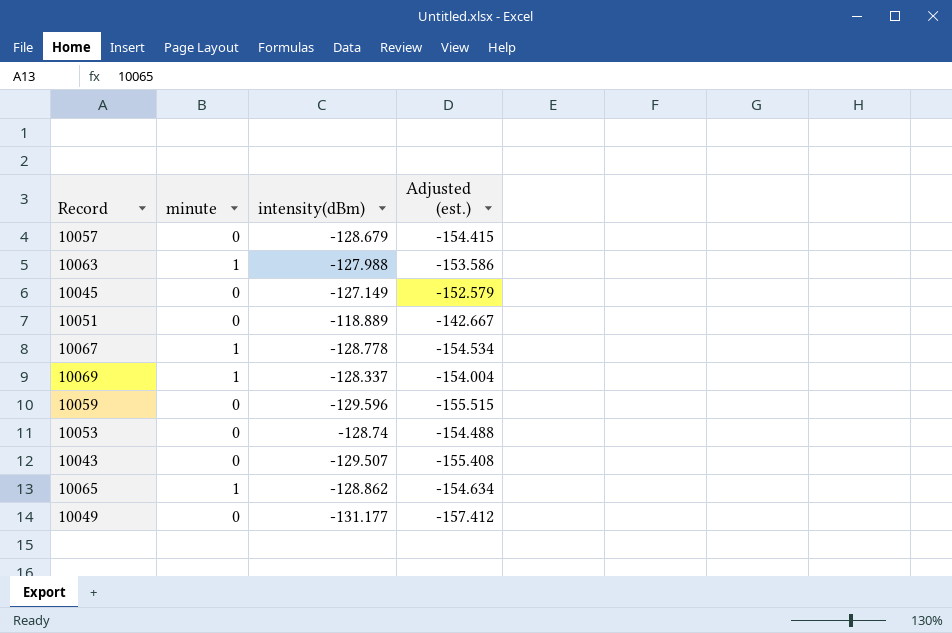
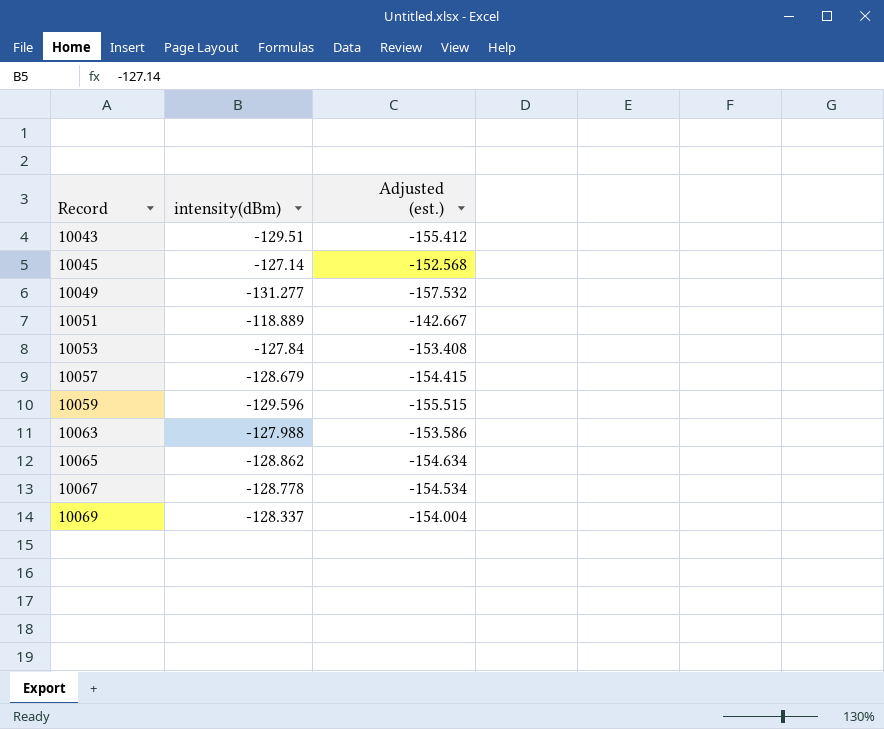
row order: none -> Record ascending
column minute | position: 2 -> none
10043 | intensity(dBm): -129.507 -> -129.51
10043 | Adjusted (est.): -155.408 -> -155.412
10045 | intensity(dBm): -127.149 -> -127.14
10045 | Adjusted (est.): -152.579 -> -152.568
10049 | intensity(dBm): -131.177 -> -131.277
10049 | Adjusted (est.): -157.412 -> -157.532
10053 | intensity(dBm): -128.74 -> -127.84
10053 | Adjusted (est.): -154.488 -> -153.408

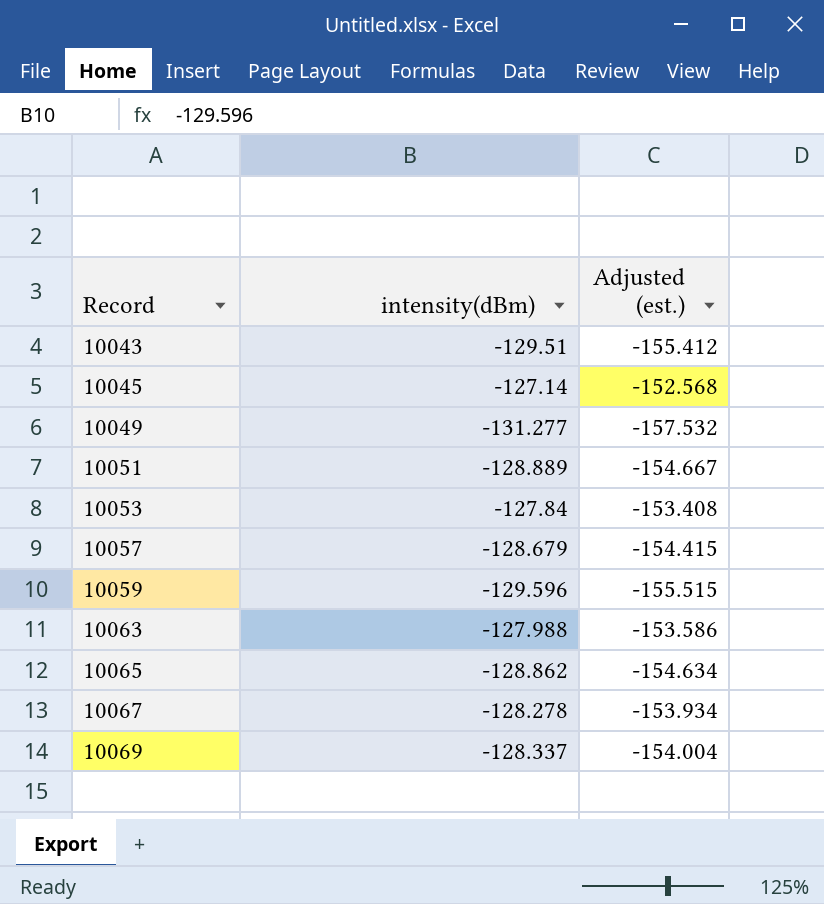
10051 | intensity(dBm): -118.889 -> -128.889
10051 | Adjusted (est.): -142.667 -> -154.667
10067 | intensity(dBm): -128.778 -> -128.278
10067 | Adjusted (est.): -154.534 -> -153.934

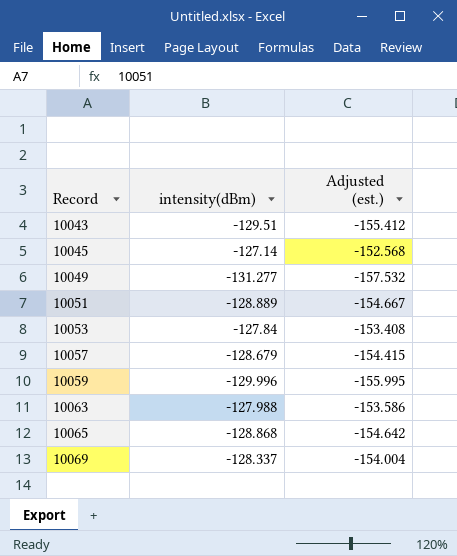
row 10067: -128.278 | -153.934 -> none
10059 | intensity(dBm): -129.596 -> -129.996
10059 | Adjusted (est.): -155.515 -> -155.995
10065 | intensity(dBm): -128.862 -> -128.868
10065 | Adjusted (est.): -154.634 -> -154.642

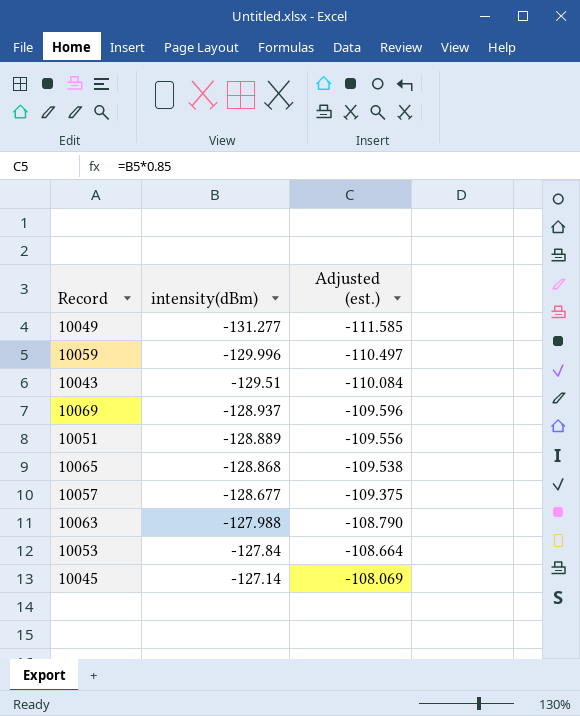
row order: Record ascending -> intensity(dBm) ascending
column Adjusted (est.) | formula: [intensity(dBm)] * 1.2 -> [intensity(dBm)] * 0.85
10069 | intensity(dBm): -128.337 -> -128.937
10057 | intensity(dBm): -128.679 -> -128.677

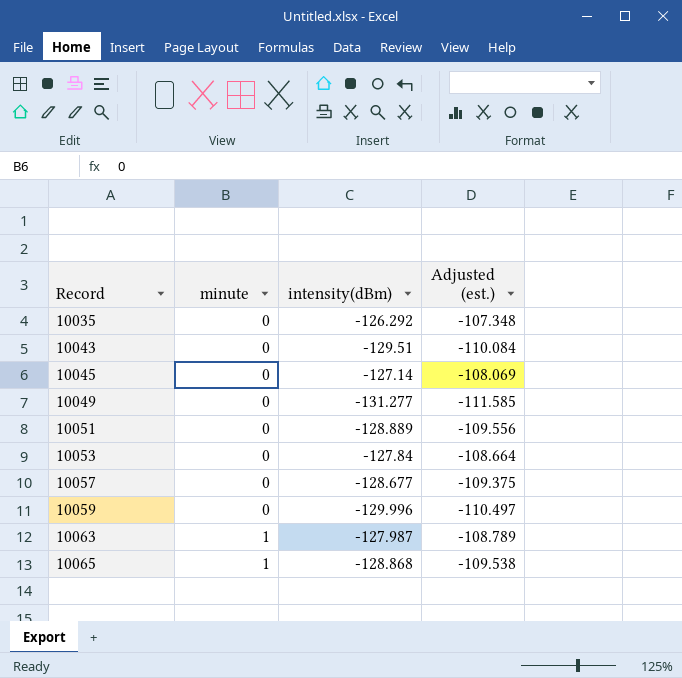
row order: intensity(dBm) ascending -> Record ascending
column minute | position: none -> 2
row 10069: -128.937 | -109.596 -> none
row 10035: none -> 0 | -126.292 | -107.348
10063 | intensity(dBm): -127.988 -> -127.987
10063 | Adjusted (est.): -108.790 -> -108.789

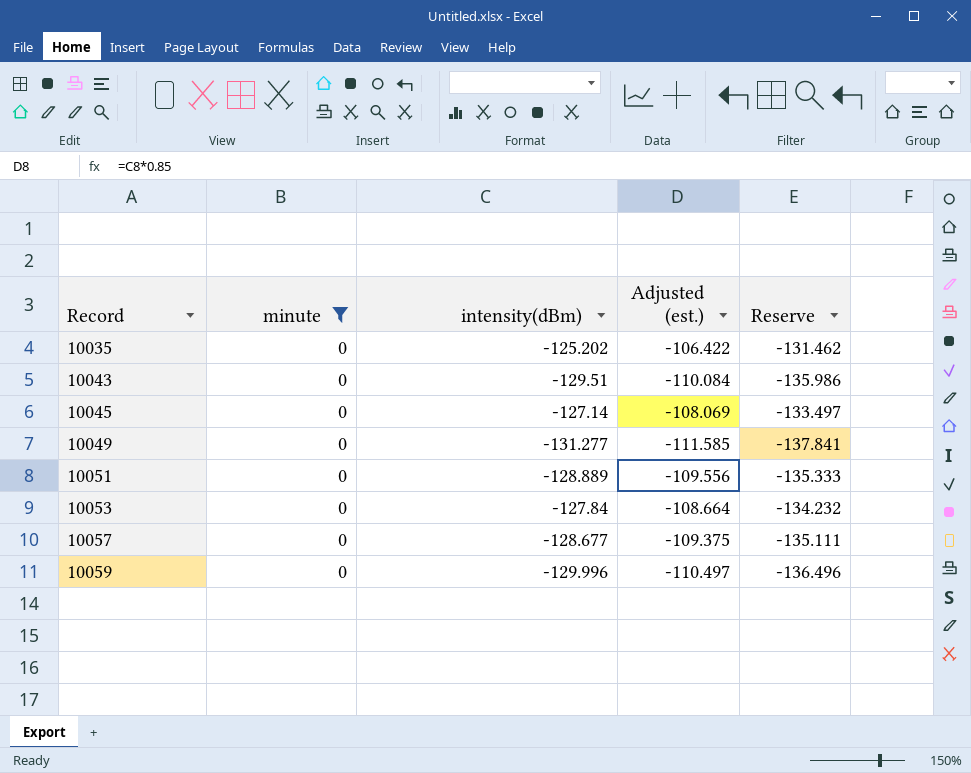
filter: none -> minute = 0
column Reserve | formula: none -> [intensity(dBm)] * 1.05
10035 | intensity(dBm): -126.292 -> -125.202
10035 | Adjusted (est.): -107.348 -> -106.422

